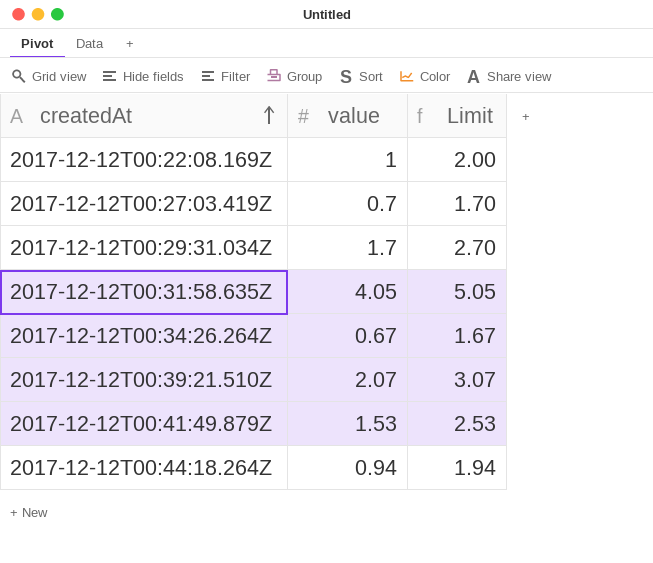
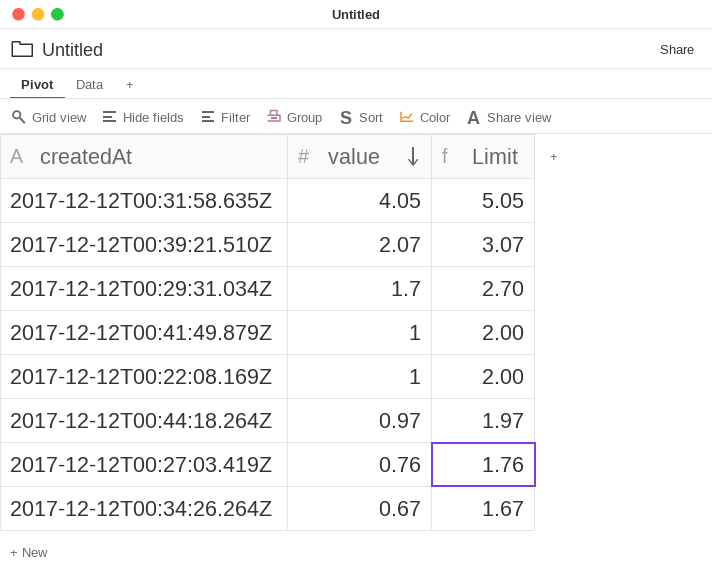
row order: createdAt ascending -> value descending
2017-12-12T00:41:49.879Z | value: 1.53 -> 1
2017-12-12T00:41:49.879Z | Limit: 2.53 -> 2.00
2017-12-12T00:44:18.264Z | value: 0.94 -> 0.97
2017-12-12T00:44:18.264Z | Limit: 1.94 -> 1.97
2017-12-12T00:27:03.419Z | value: 0.7 -> 0.76
2017-12-12T00:27:03.419Z | Limit: 1.70 -> 1.76

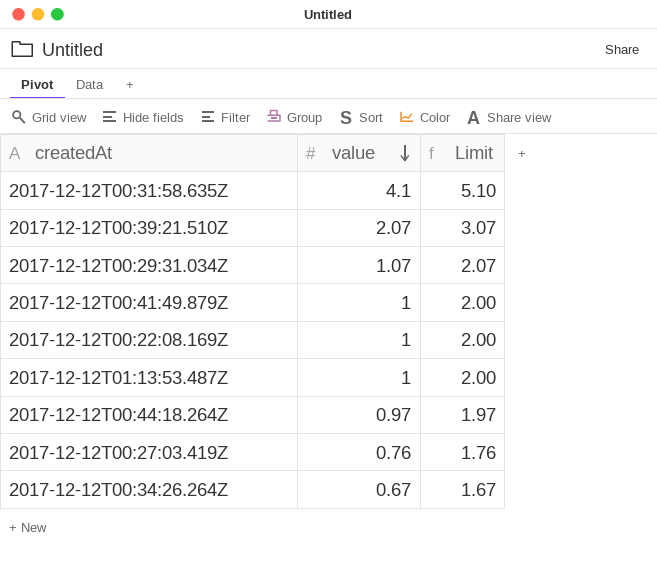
2017-12-12T00:31:58.635Z | value: 4.05 -> 4.1
2017-12-12T00:31:58.635Z | Limit: 5.05 -> 5.10
2017-12-12T00:29:31.034Z | value: 1.7 -> 1.07
2017-12-12T00:29:31.034Z | Limit: 2.70 -> 2.07
row 2017-12-12T01:13:53.487Z: none -> 1 | 2.00

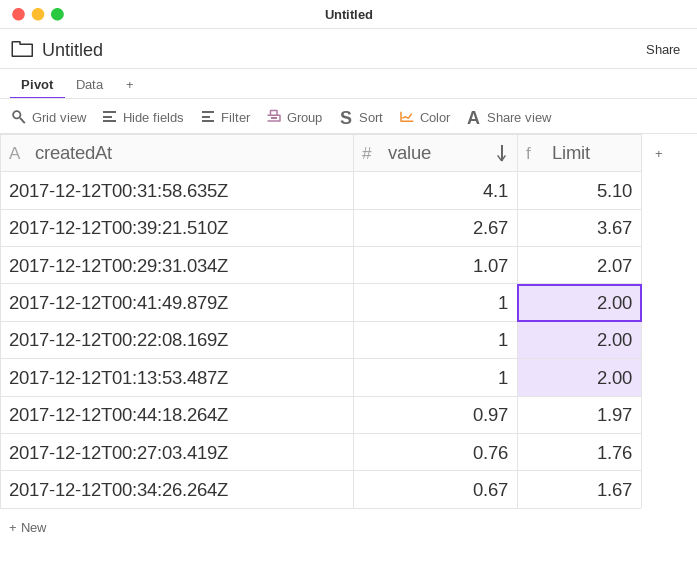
2017-12-12T00:39:21.510Z | value: 2.07 -> 2.67
2017-12-12T00:39:21.510Z | Limit: 3.07 -> 3.67

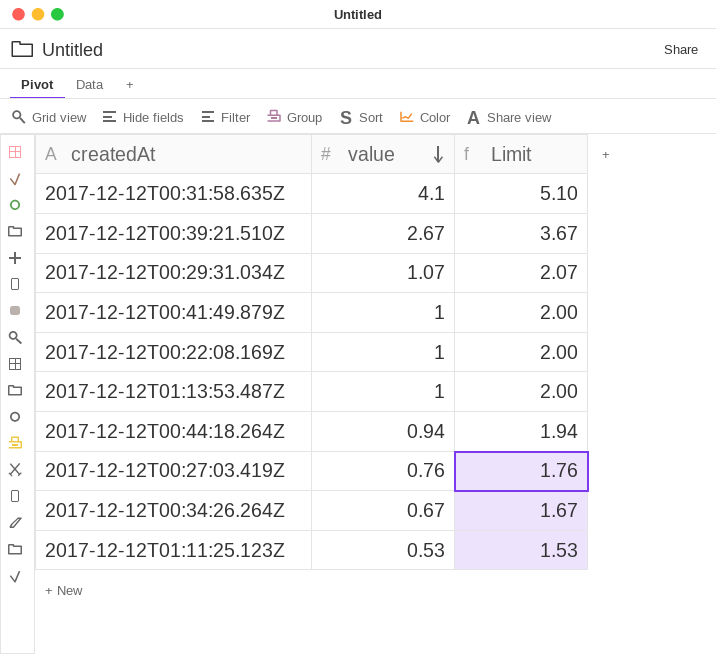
2017-12-12T00:44:18.264Z | value: 0.97 -> 0.94
2017-12-12T00:44:18.264Z | Limit: 1.97 -> 1.94
row 2017-12-12T01:11:25.123Z: none -> 0.53 | 1.53

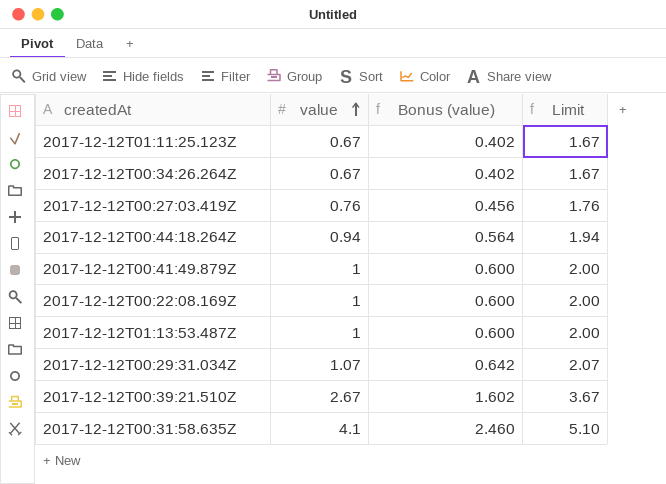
row order: value descending -> value ascending
column Bonus (value) | formula: none -> [value] * 0.6
2017-12-12T01:11:25.123Z | value: 0.53 -> 0.67
2017-12-12T01:11:25.123Z | Limit: 1.53 -> 1.67

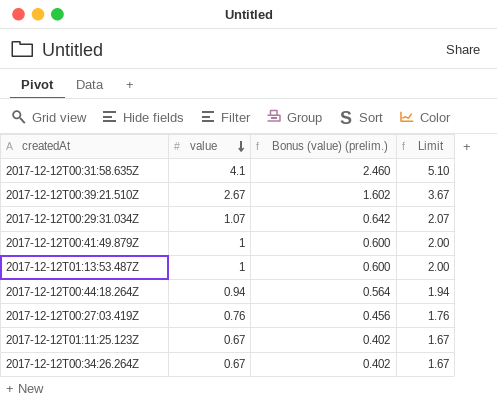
row order: value ascending -> value descending
column name: Bonus (value) -> Bonus (value) (prelim.)
row 2017-12-12T00:22:08.169Z: 1 | 0.600 | 2.00 -> none

